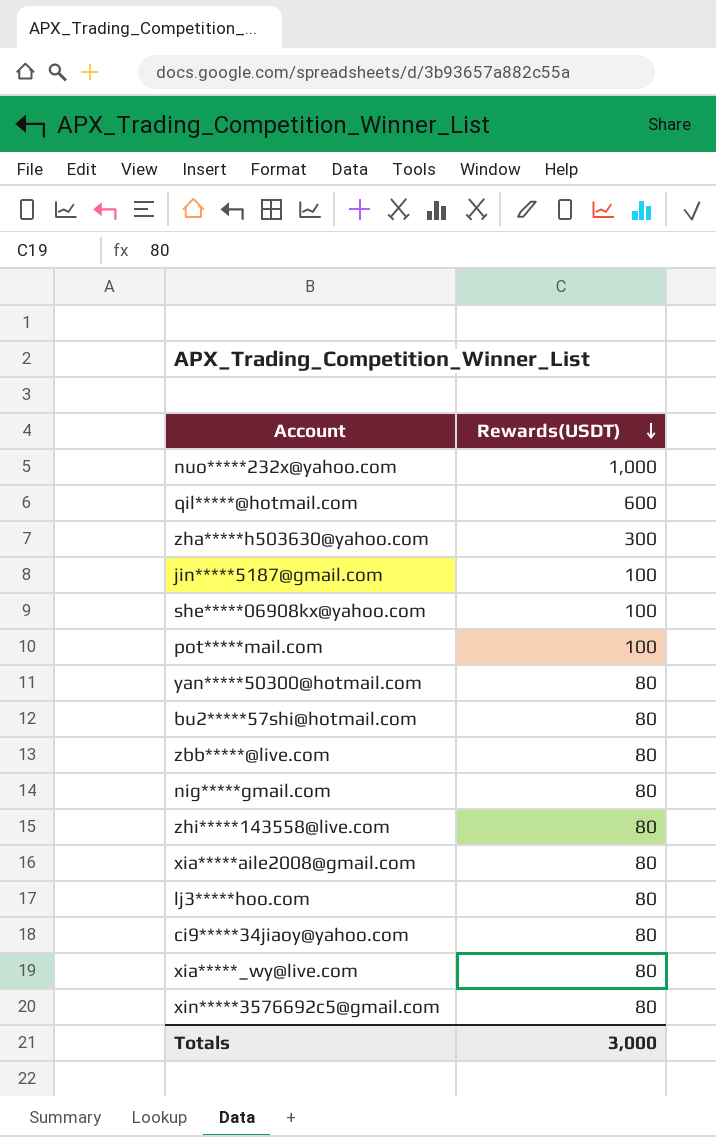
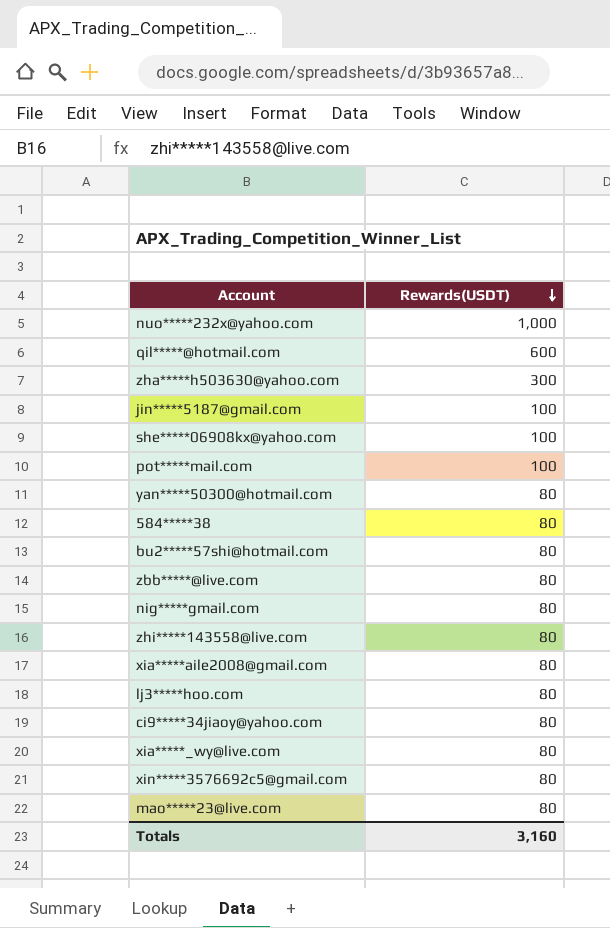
row 584*****38: none -> 80
row mao*****23@live.com: none -> 80
Totals | Rewards(USDT): 3,000 -> 3,160

